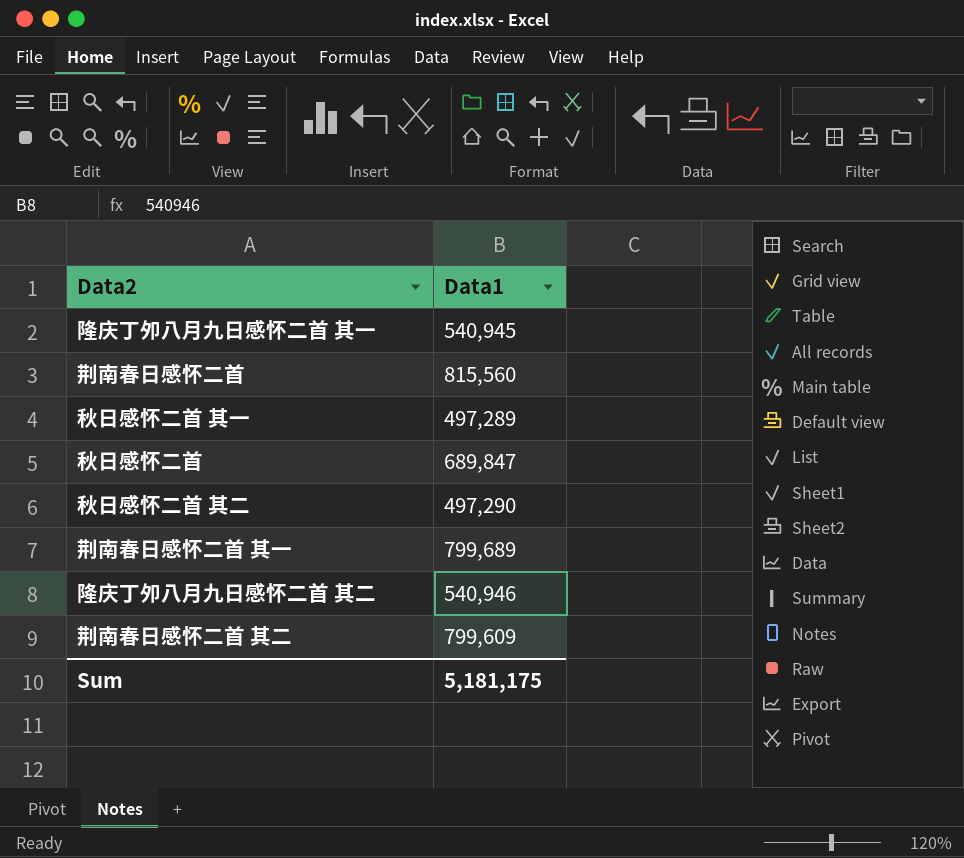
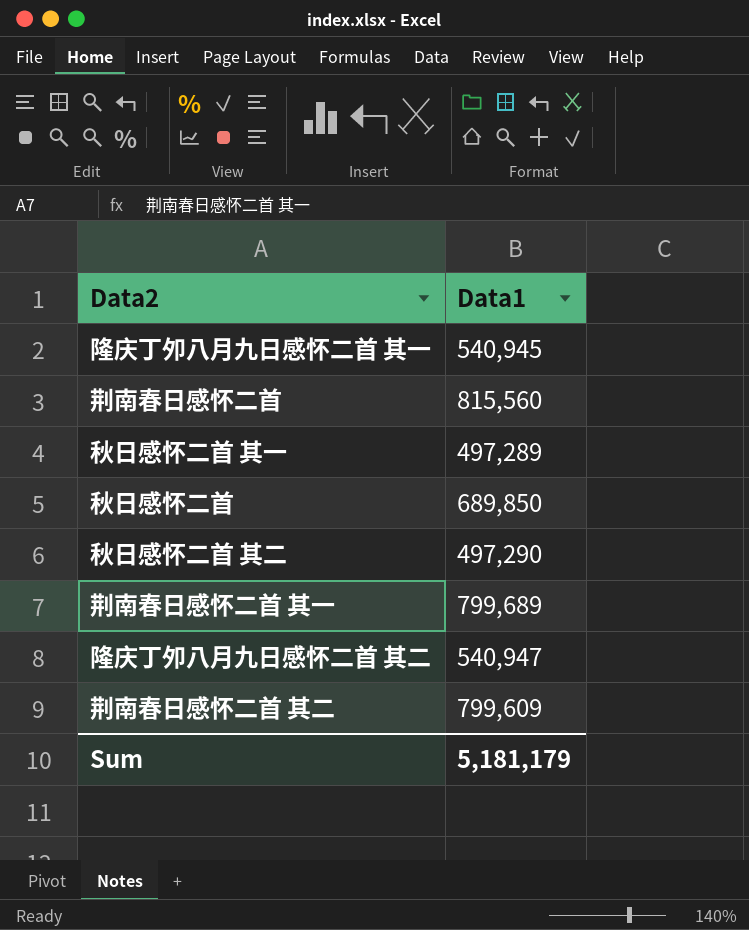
秋日感怀二首 | Data1: 689,847 -> 689,850
隆庆丁夘八月九日感怀二首 其二 | Data1: 540,946 -> 540,947
Sum | Data1: 5,181,175 -> 5,181,179

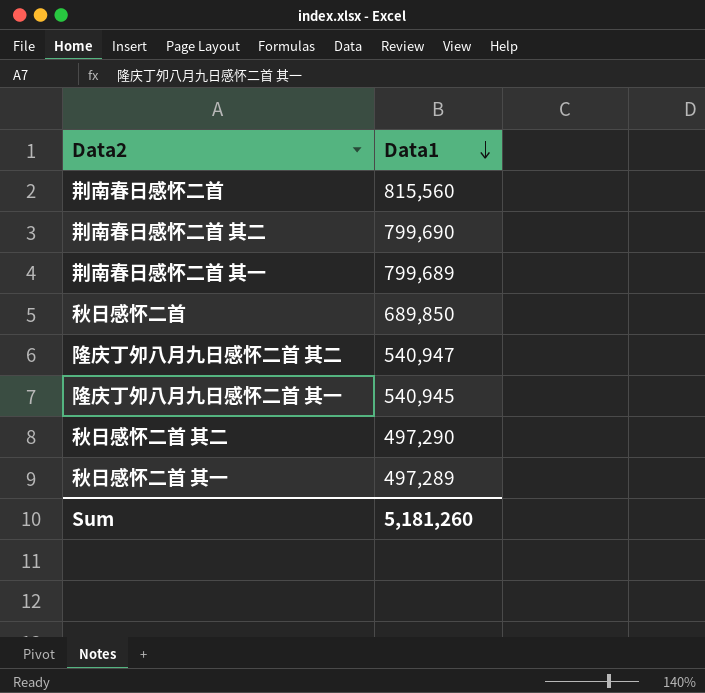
row order: none -> Data1 descending
荆南春日感怀二首 其二 | Data1: 799,609 -> 799,690
Sum | Data1: 5,181,179 -> 5,181,260

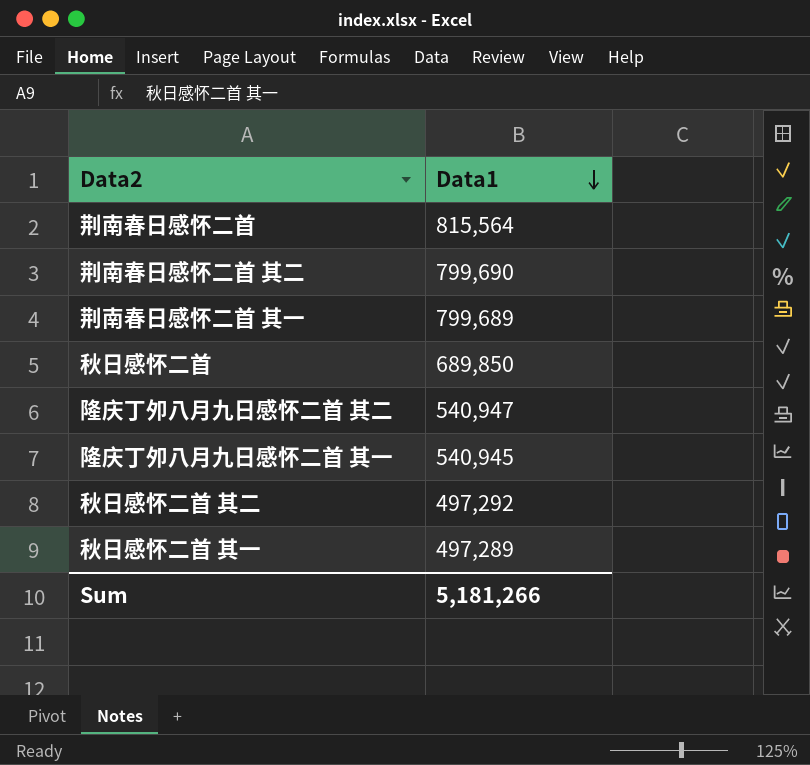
荆南春日感怀二首 | Data1: 815,560 -> 815,564
秋日感怀二首 其二 | Data1: 497,290 -> 497,292
Sum | Data1: 5,181,260 -> 5,181,266

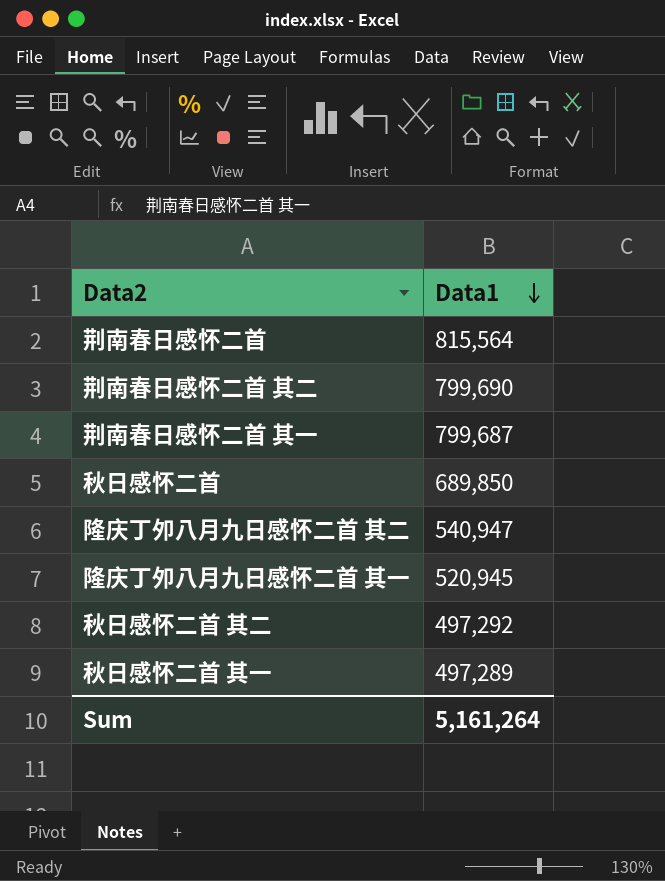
荆南春日感怀二首 其一 | Data1: 799,689 -> 799,687
隆庆丁夘八月九日感怀二首 其一 | Data1: 540,945 -> 520,945
Sum | Data1: 5,181,266 -> 5,161,264

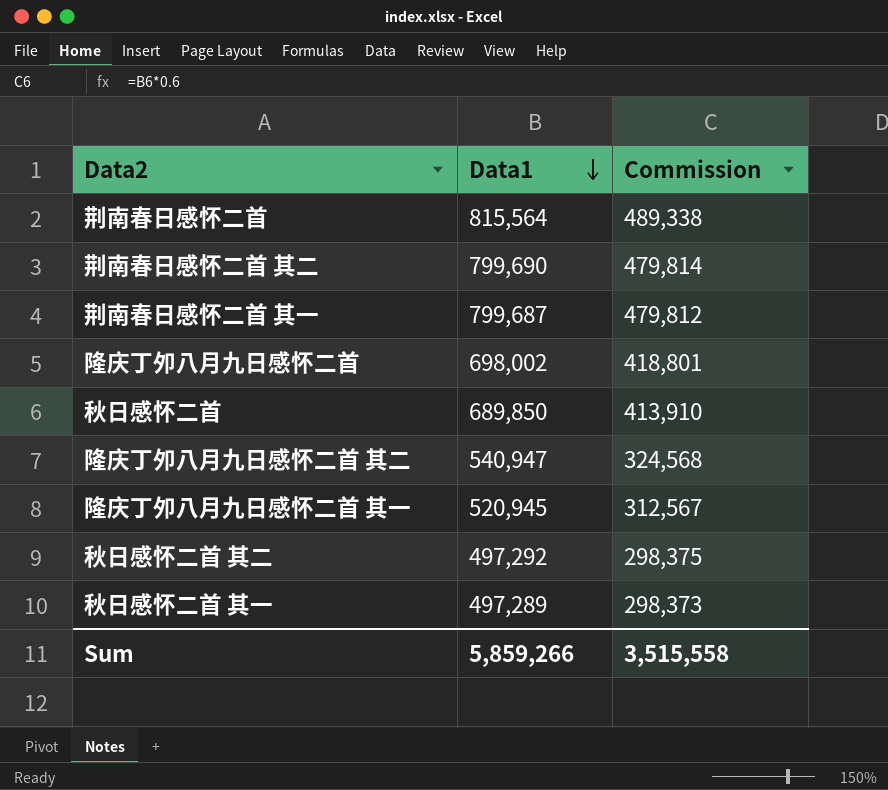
column Commission | formula: none -> [Data1] * 0.6
row 隆庆丁夘八月九日感怀二首: none -> 698,002 | 418,801
Sum | Data1: 5,161,264 -> 5,859,266

